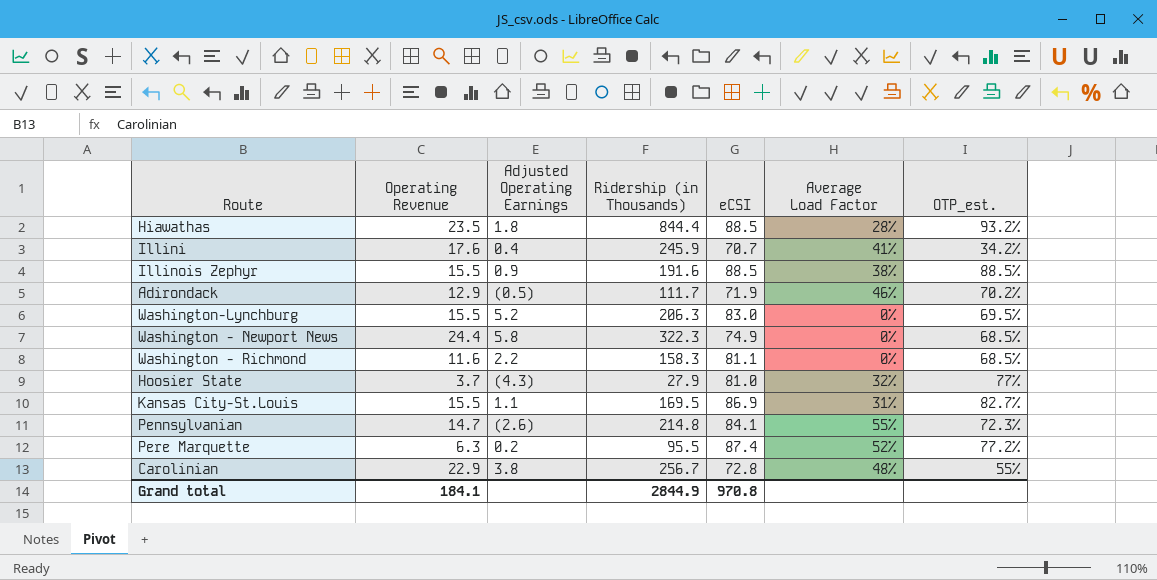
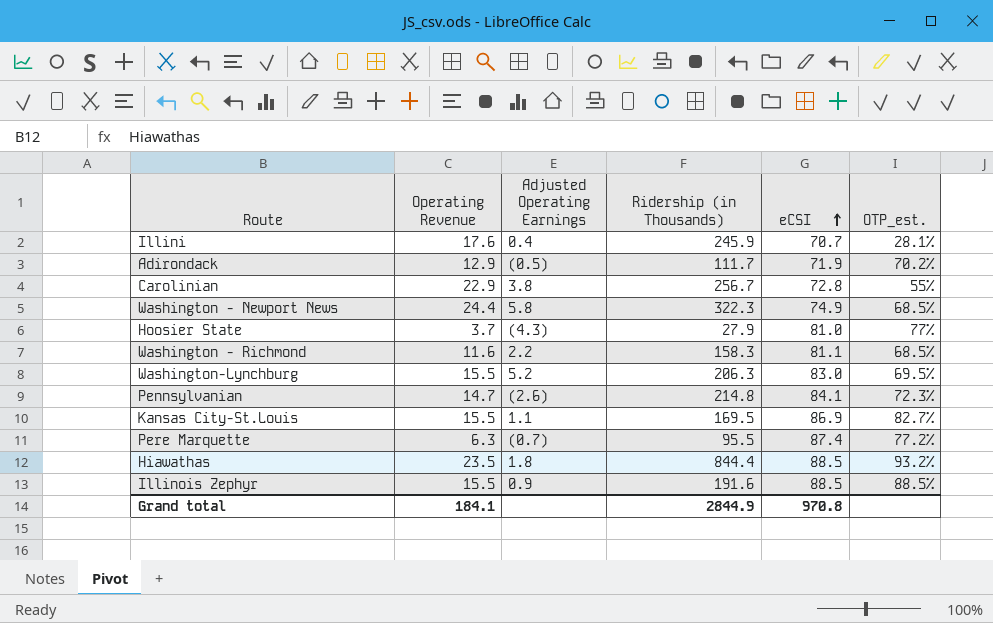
row order: none -> eCSI ascending
column Average Load Factor | position: 6 -> none
Illini | OTP_est.: 34.2% -> 28.1%
Pere Marquette | Adjusted Operating Earnings: 0.2 -> (0.7)

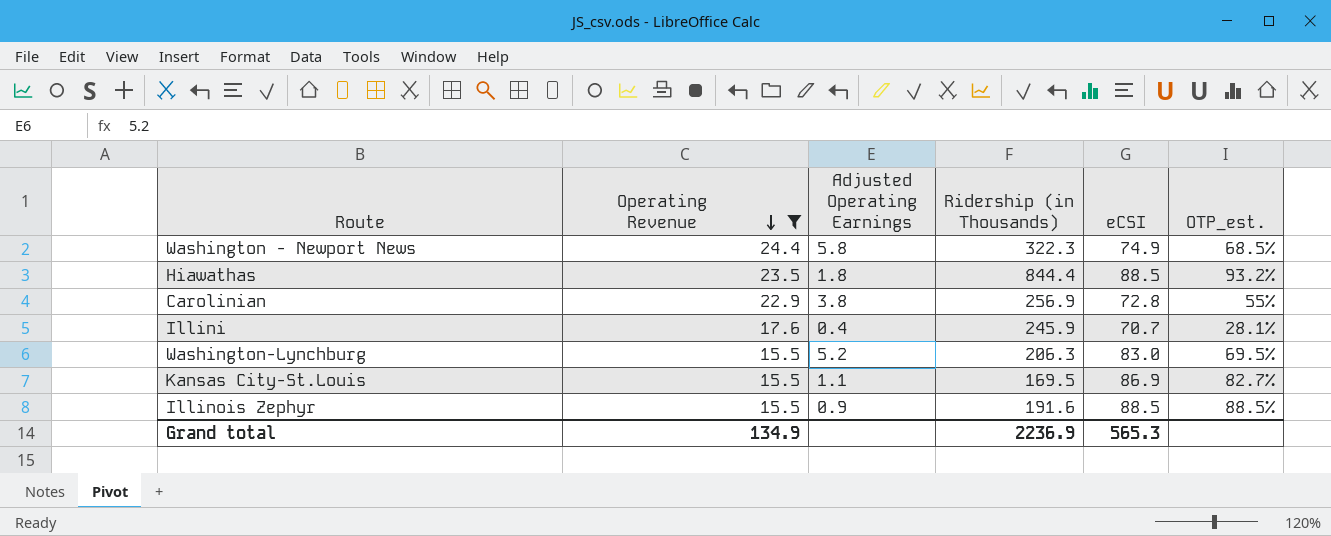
filter: none -> Operating Revenue >= 15.5
row order: eCSI ascending -> Operating Revenue descending
Carolinian | Ridership (in Thousands): 256.7 -> 256.9
Grand total | Operating Revenue: 184.1 -> 134.9
Grand total | Ridership (in Thousands): 2844.9 -> 2236.9
Grand total | eCSI: 970.8 -> 565.3

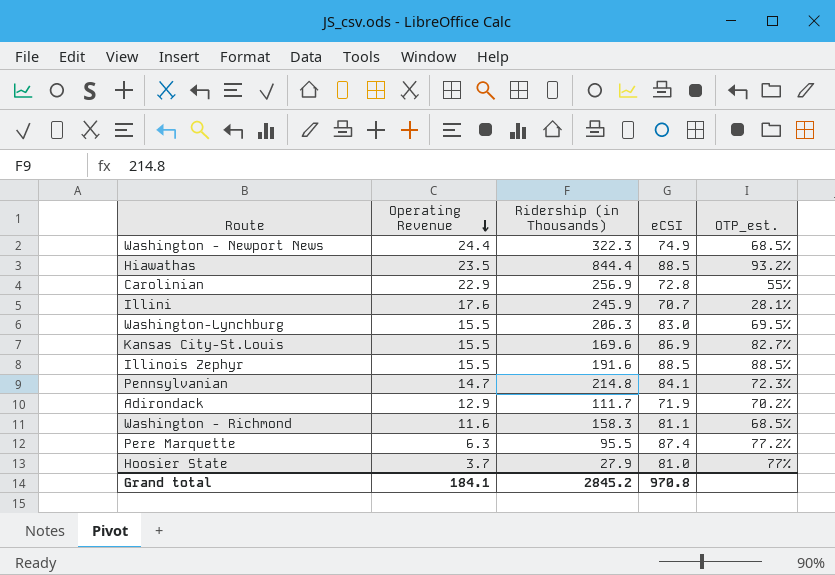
filter: Operating Revenue >= 15.5 -> none
column Adjusted Operating Earnings | position: 3 -> none
Kansas City-St.Louis | Ridership (in Thousands): 169.5 -> 169.6
Grand total | Operating Revenue: 134.9 -> 184.1
Grand total | Ridership (in Thousands): 2236.9 -> 2845.2
Grand total | eCSI: 565.3 -> 970.8

